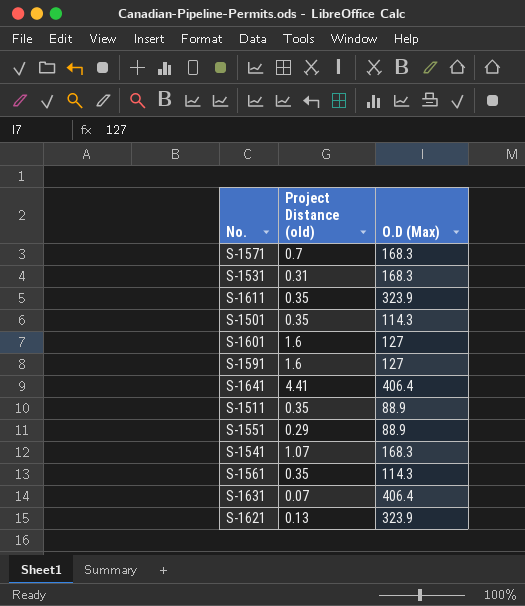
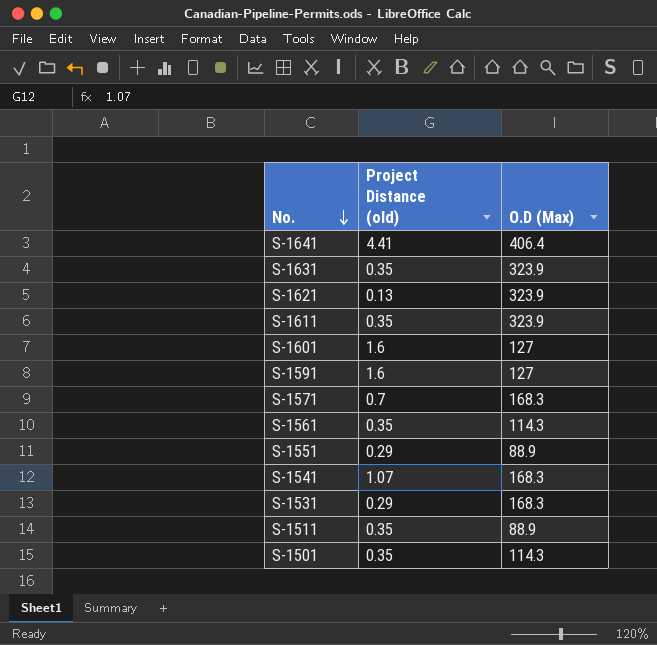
row order: none -> No. descending
S-1631 | Project Distance (old): 0.07 -> 0.35
S-1631 | O.D (Max): 406.4 -> 323.9
S-1531 | Project Distance (old): 0.31 -> 0.29

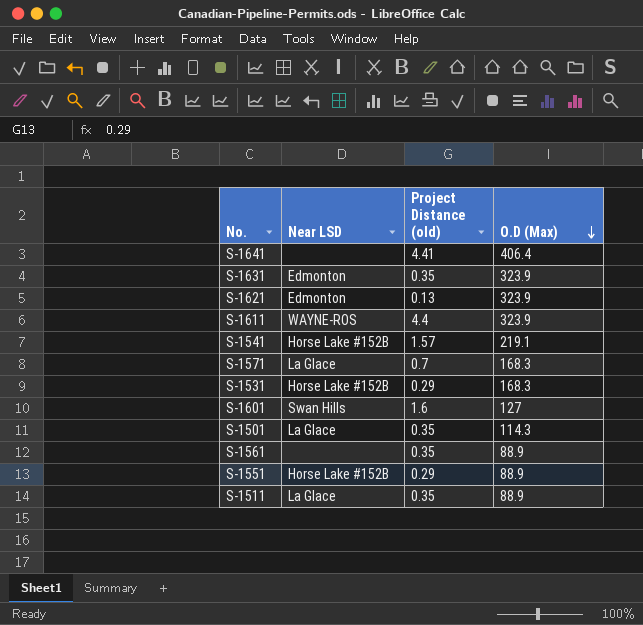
row order: No. descending -> O.D (Max) descending
column Near LSD | position: none -> 2
row S-1591: 1.6 | 127 -> none
S-1611 | Project Distance (old): 0.35 -> 4.4
S-1541 | Project Distance (old): 1.07 -> 1.57
S-1541 | O.D (Max): 168.3 -> 219.1
S-1561 | O.D (Max): 114.3 -> 88.9

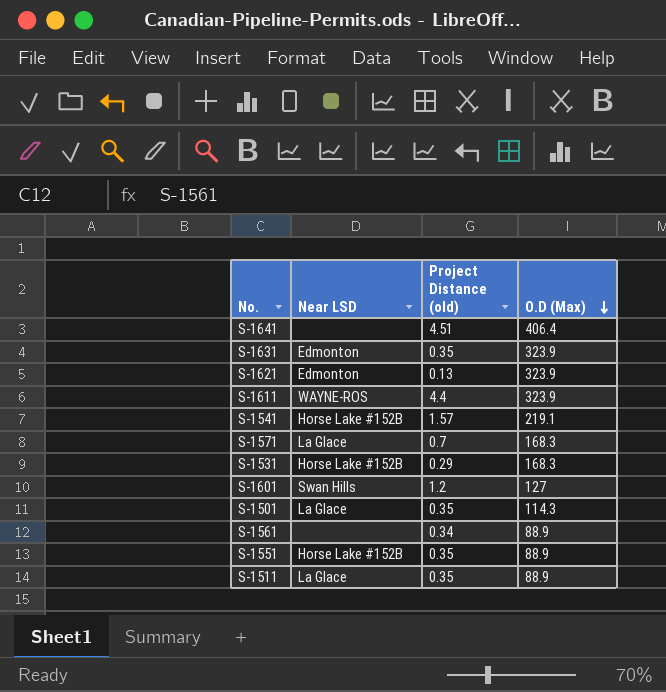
S-1641 | Project Distance (old): 4.41 -> 4.51
S-1601 | Project Distance (old): 1.6 -> 1.2
S-1561 | Project Distance (old): 0.35 -> 0.34
S-1551 | Project Distance (old): 0.29 -> 0.35

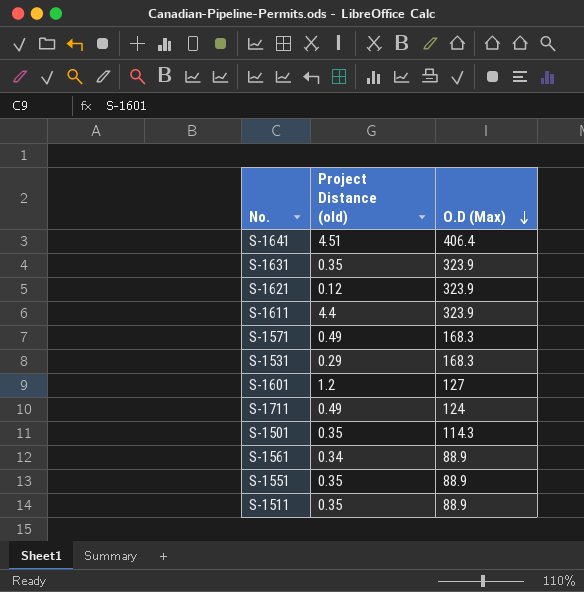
column Near LSD | position: 2 -> none
row S-1541: Horse Lake #152B | 1.57 | 219.1 -> none
S-1621 | Project Distance (old): 0.13 -> 0.12
S-1571 | Project Distance (old): 0.7 -> 0.49
row S-1711: none -> 0.49 | 124

